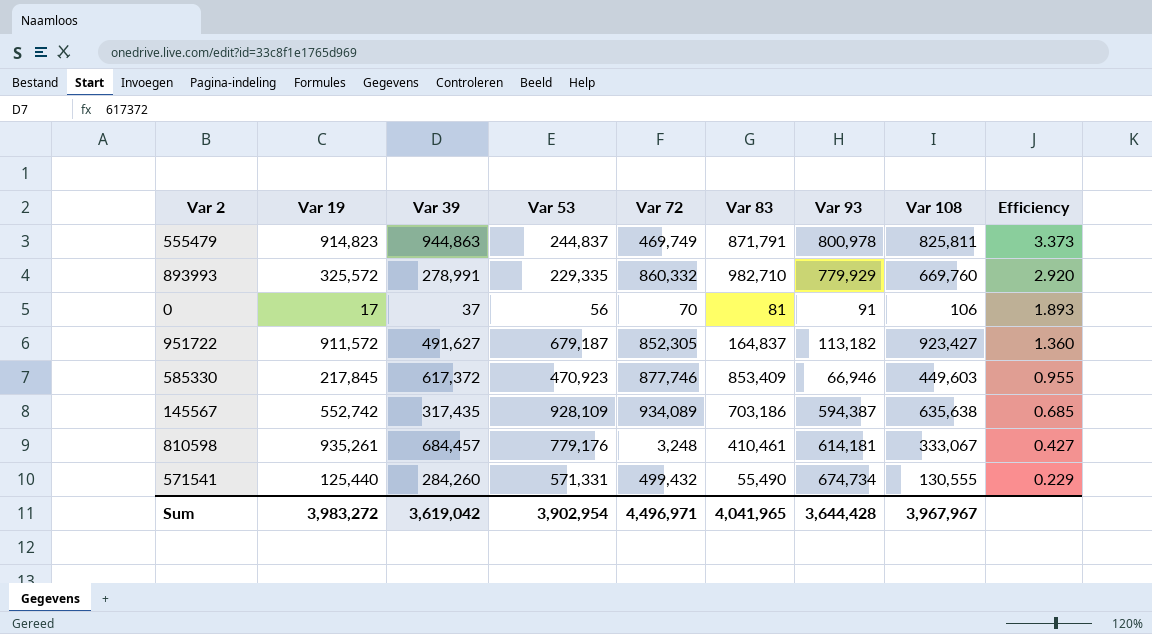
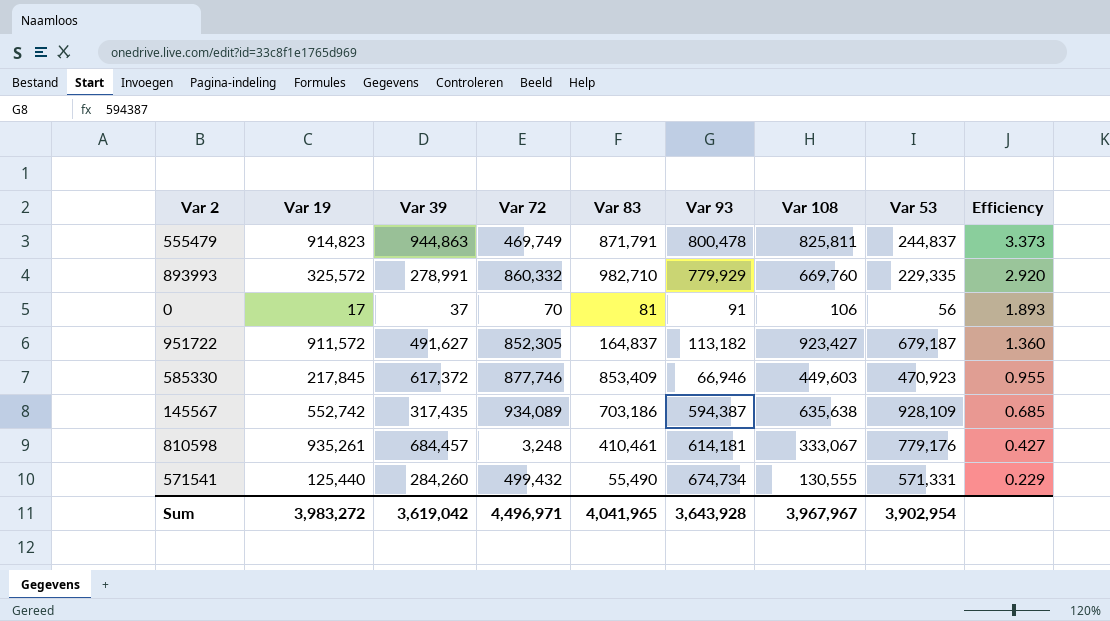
column Var 53 | position: 4 -> 8
555479 | Var 93: 800,978 -> 800,478
Sum | Var 93: 3,644,428 -> 3,643,928

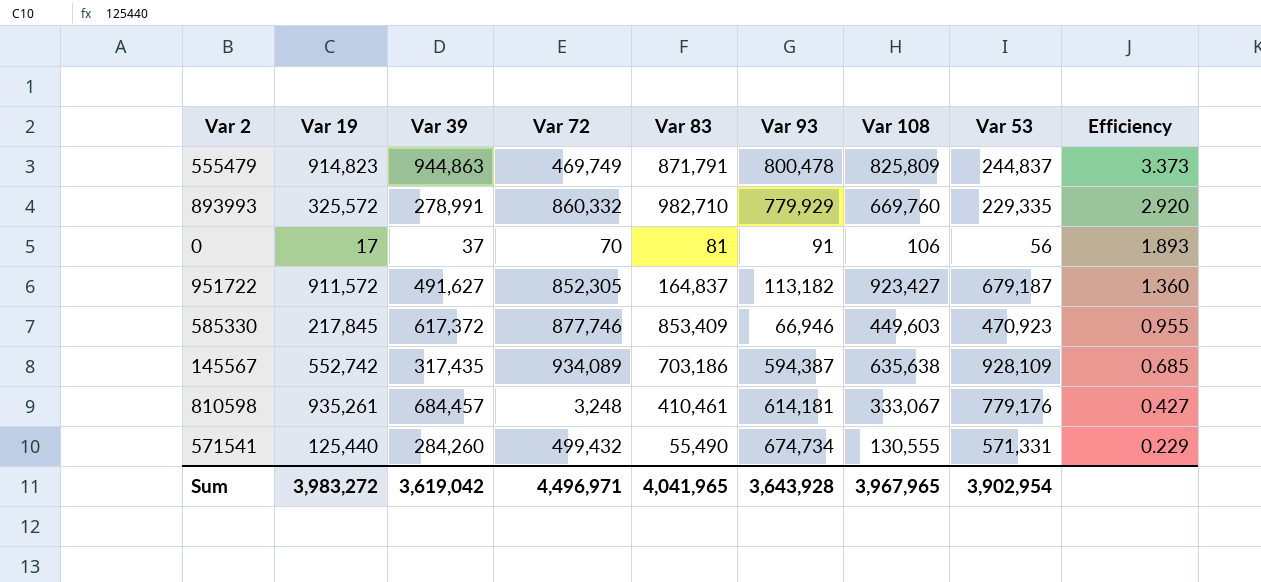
555479 | Var 108: 825,811 -> 825,809
Sum | Var 108: 3,967,967 -> 3,967,965

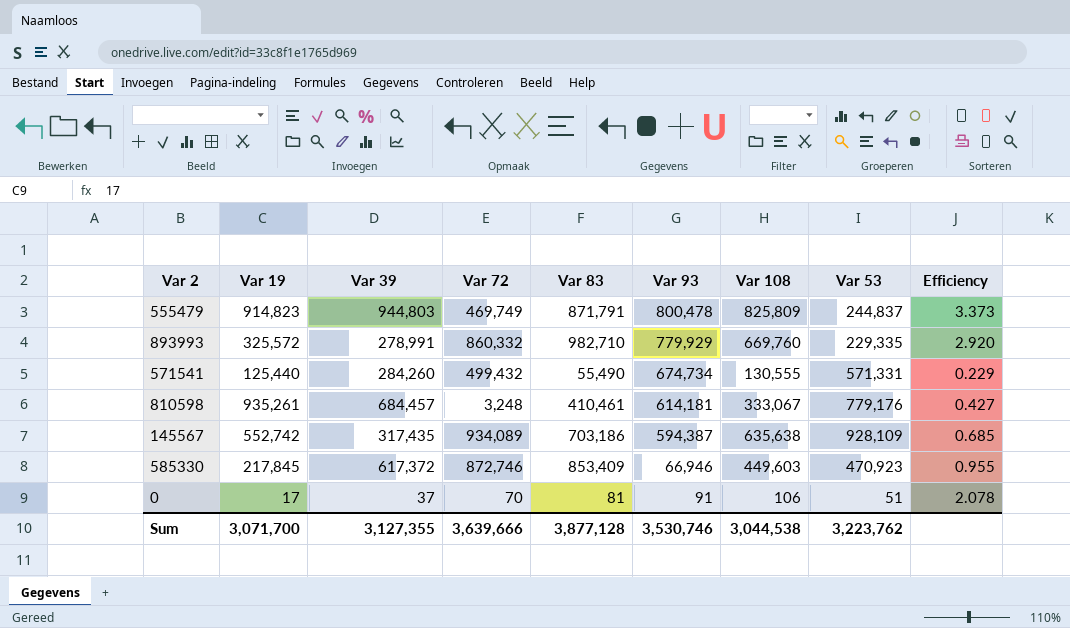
row order: Efficiency descending -> Var 93 descending
row 951722: 911,572 | 491,627 | 852,305 | 164,837 | 113,182 | 923,427 | 679,187 | 1.360 -> none
555479 | Var 39: 944,863 -> 944,803
585330 | Var 72: 877,746 -> 872,746
0 | Var 53: 56 -> 51
0 | Efficiency: 1.893 -> 2.078
Sum | Var 19: 3,983,272 -> 3,071,700
Sum | Var 39: 3,619,042 -> 3,127,355
Sum | Var 72: 4,496,971 -> 3,639,666
Sum | Var 83: 4,041,965 -> 3,877,128
Sum | Var 93: 3,643,928 -> 3,530,746
Sum | Var 108: 3,967,965 -> 3,044,538
Sum | Var 53: 3,902,954 -> 3,223,762

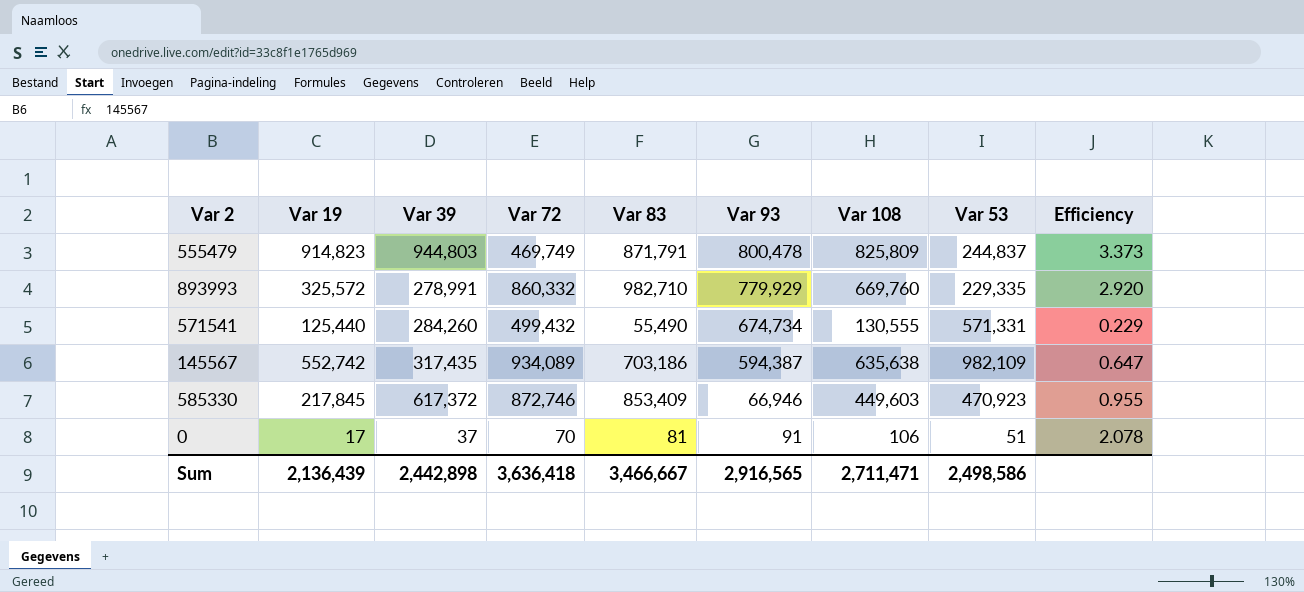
row 810598: 935,261 | 684,457 | 3,248 | 410,461 | 614,181 | 333,067 | 779,176 | 0.427 -> none
145567 | Var 53: 928,109 -> 982,109
145567 | Efficiency: 0.685 -> 0.647
Sum | Var 19: 3,071,700 -> 2,136,439
Sum | Var 39: 3,127,355 -> 2,442,898
Sum | Var 72: 3,639,666 -> 3,636,418
Sum | Var 83: 3,877,128 -> 3,466,667
Sum | Var 93: 3,530,746 -> 2,916,565
Sum | Var 108: 3,044,538 -> 2,711,471
Sum | Var 53: 3,223,762 -> 2,498,586

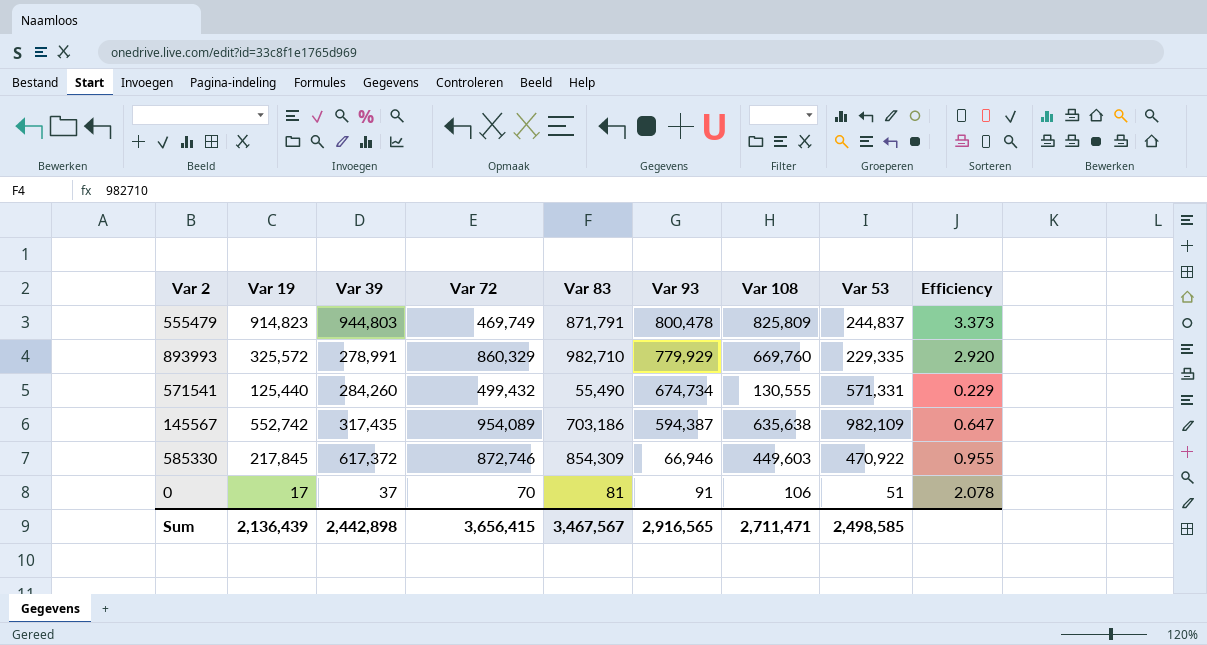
893993 | Var 72: 860,332 -> 860,329
145567 | Var 72: 934,089 -> 954,089
585330 | Var 83: 853,409 -> 854,309
585330 | Var 53: 470,923 -> 470,922
Sum | Var 72: 3,636,418 -> 3,656,415
Sum | Var 83: 3,466,667 -> 3,467,567
Sum | Var 53: 2,498,586 -> 2,498,585

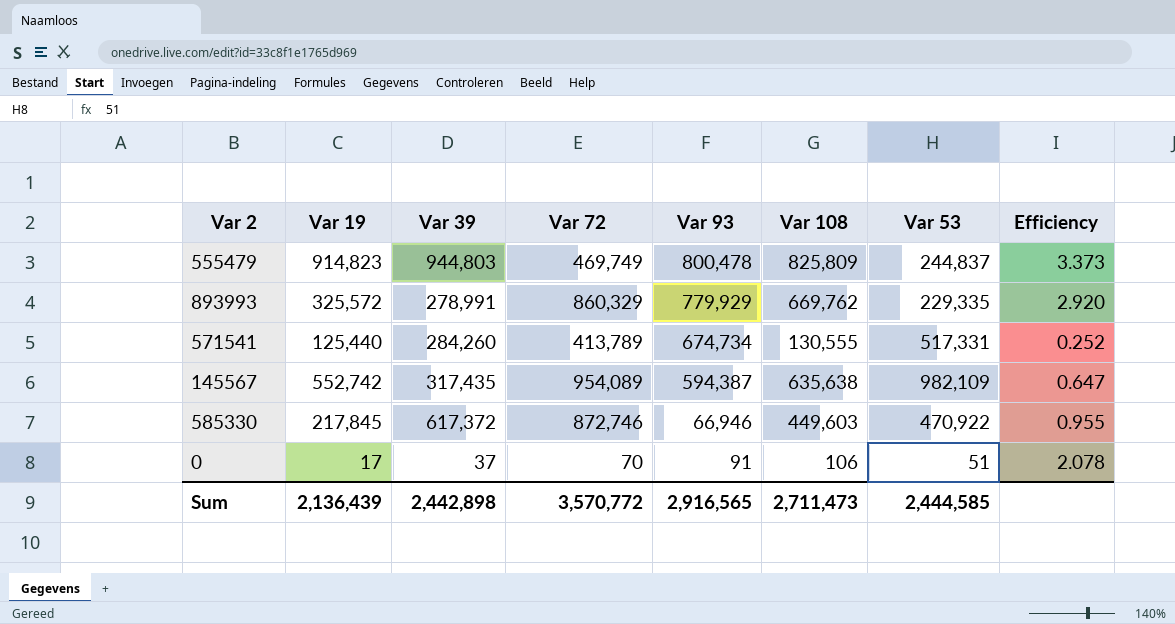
column Var 83 | position: 5 -> none
893993 | Var 108: 669,760 -> 669,762
571541 | Var 72: 499,432 -> 413,789
571541 | Var 53: 571,331 -> 517,331
571541 | Efficiency: 0.229 -> 0.252
Sum | Var 72: 3,656,415 -> 3,570,772
Sum | Var 108: 2,711,471 -> 2,711,473
Sum | Var 53: 2,498,585 -> 2,444,585

